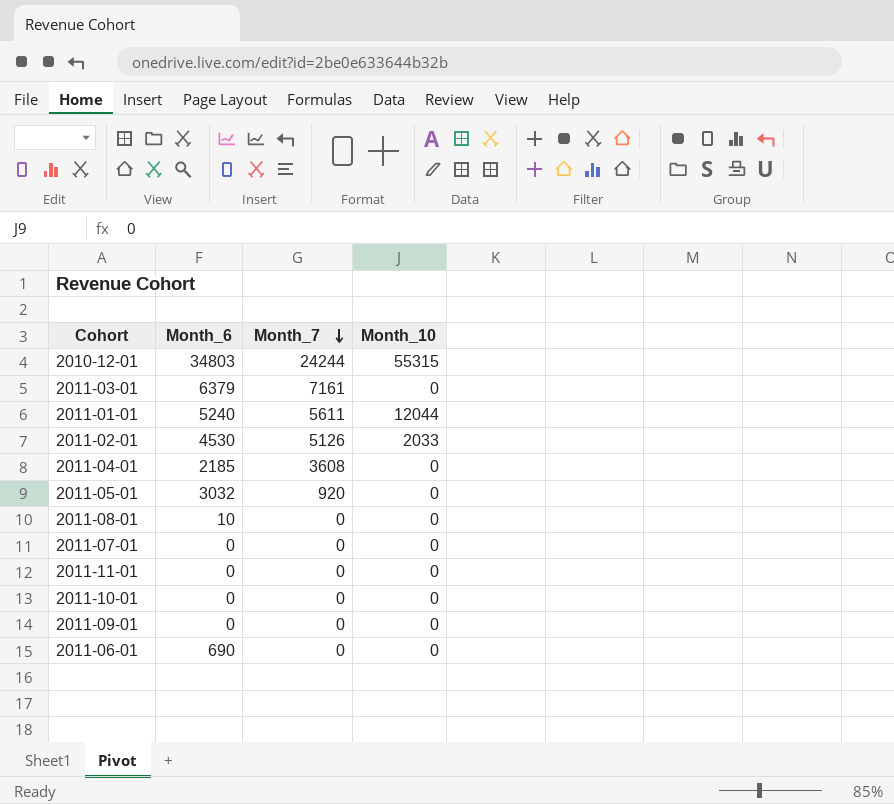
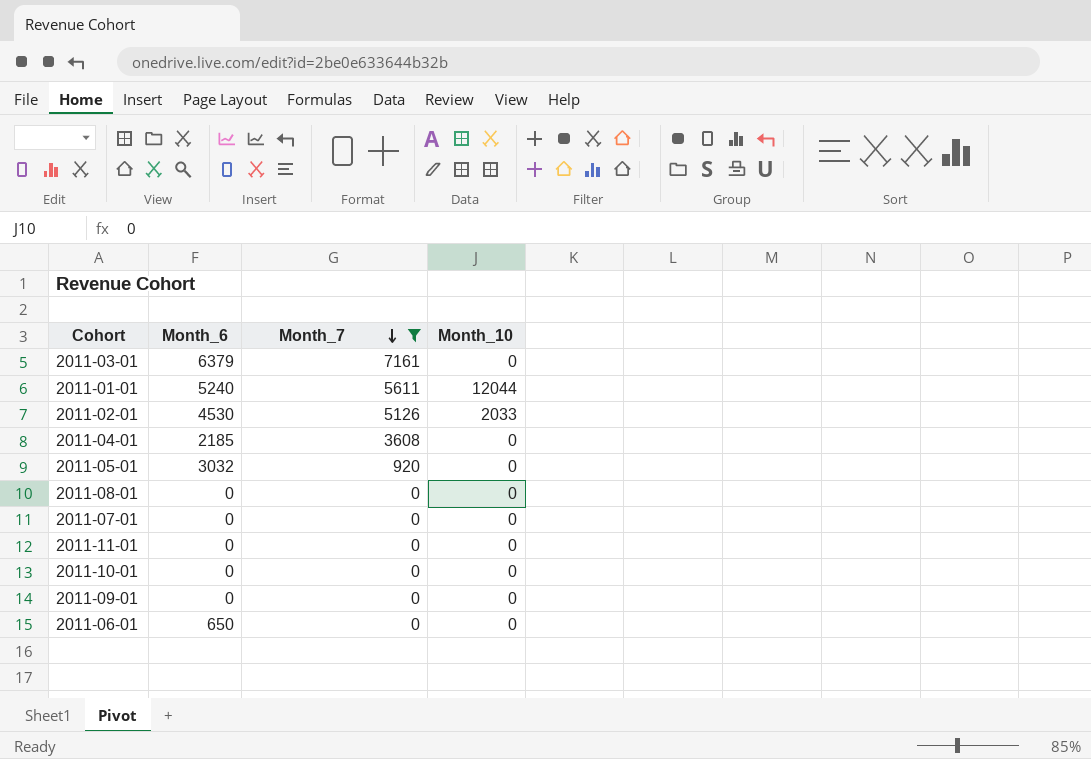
filter: none -> Month_7 != 24244
2011-08-01 | Month_6: 10 -> 0
2011-06-01 | Month_6: 690 -> 650

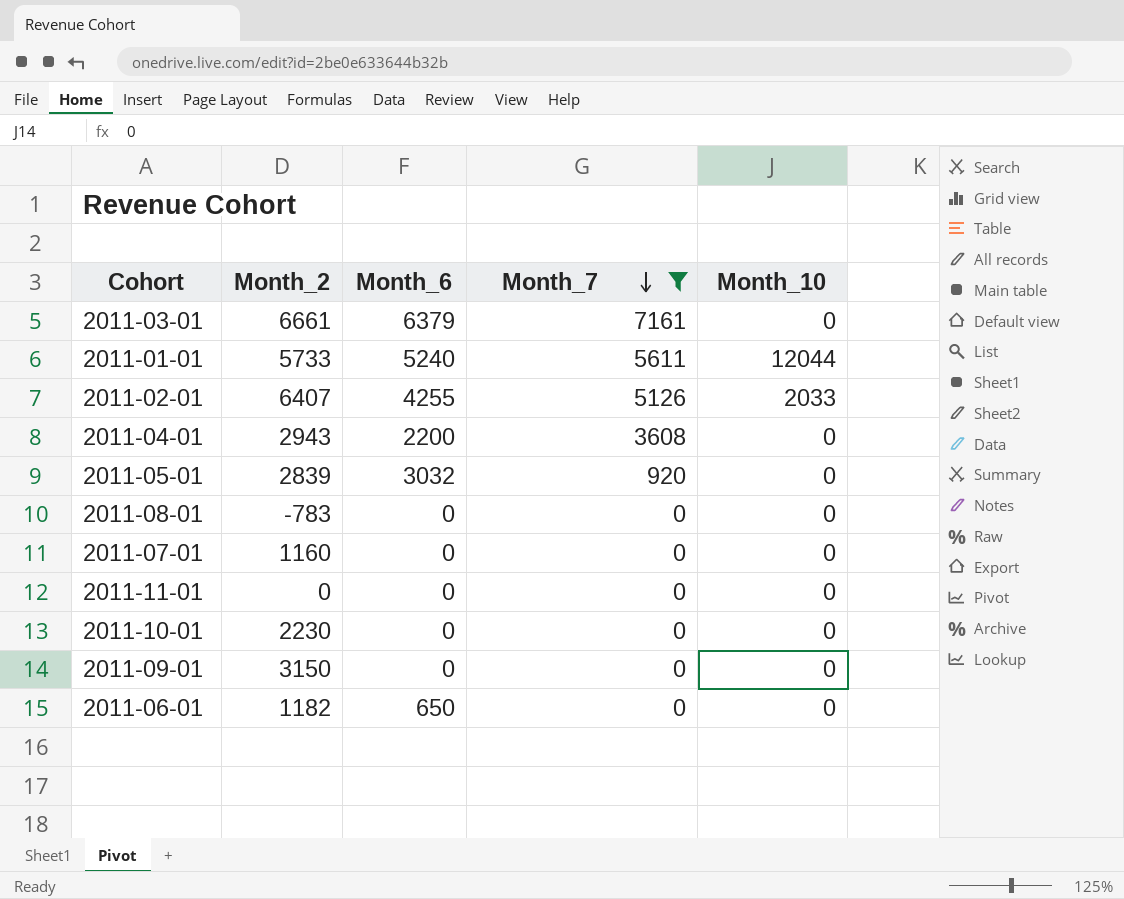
column Month_2 | position: none -> 2
2011-02-01 | Month_6: 4530 -> 4255
2011-04-01 | Month_6: 2185 -> 2200

